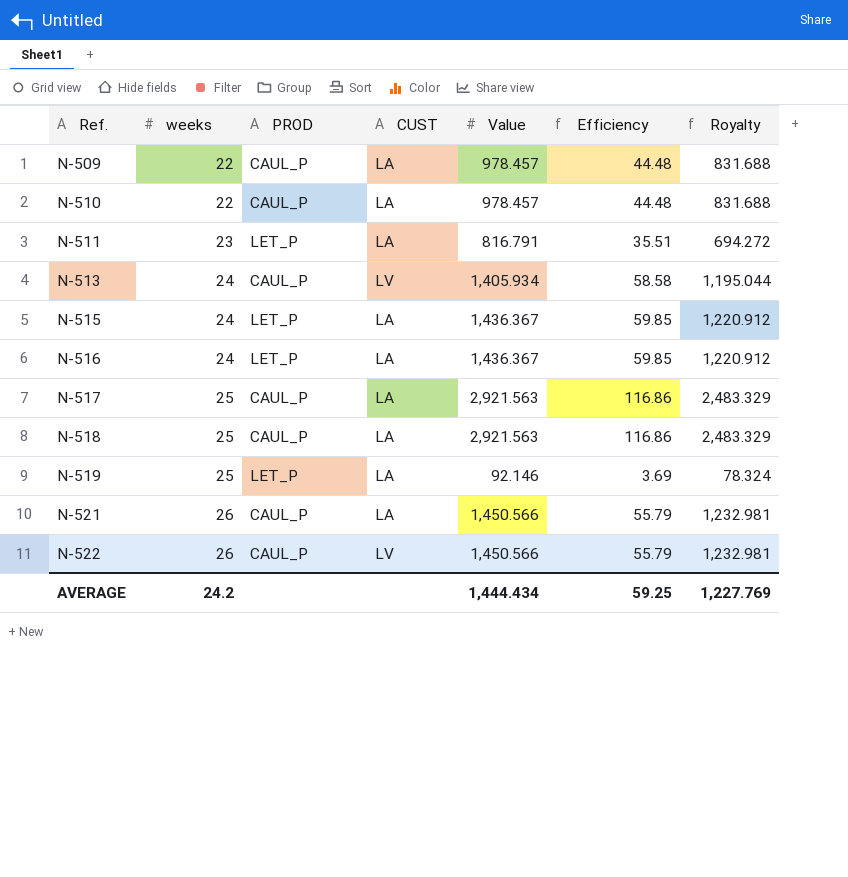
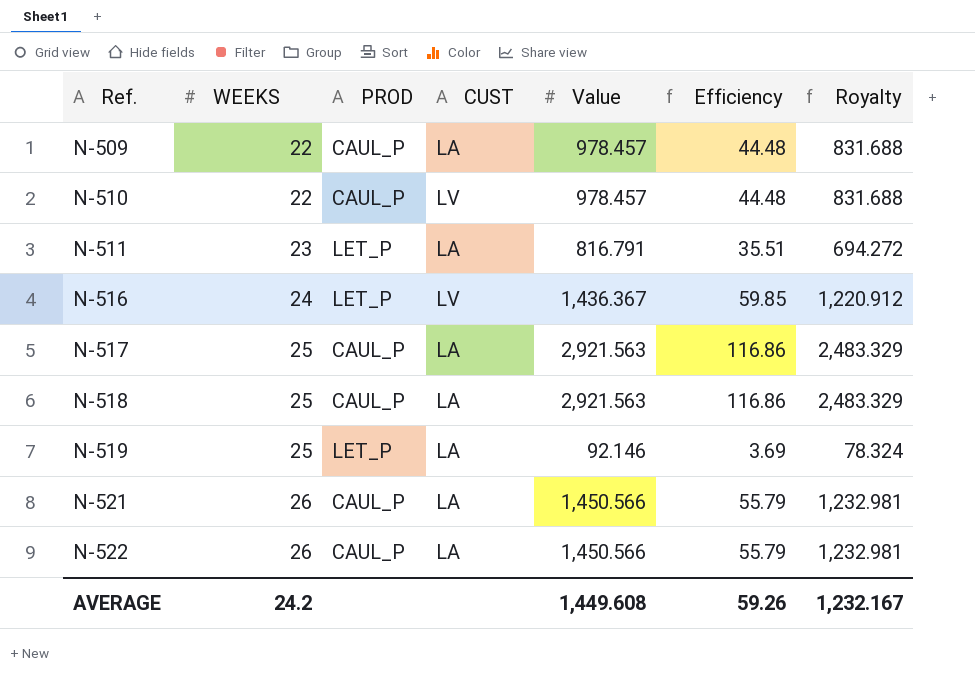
column name: weeks -> WEEKS
row N-513: 24 | CAUL_P | LV | 1,405.934 | 58.58 | 1,195.044 -> none
row N-515: 24 | LET_P | LA | 1,436.367 | 59.85 | 1,220.912 -> none
N-510 | CUST: LA -> LV
N-516 | CUST: LA -> LV
N-522 | CUST: LV -> LA
AVERAGE | Value: 1,444.434 -> 1,449.608
AVERAGE | Efficiency: 59.25 -> 59.26
AVERAGE | Royalty: 1,227.769 -> 1,232.167

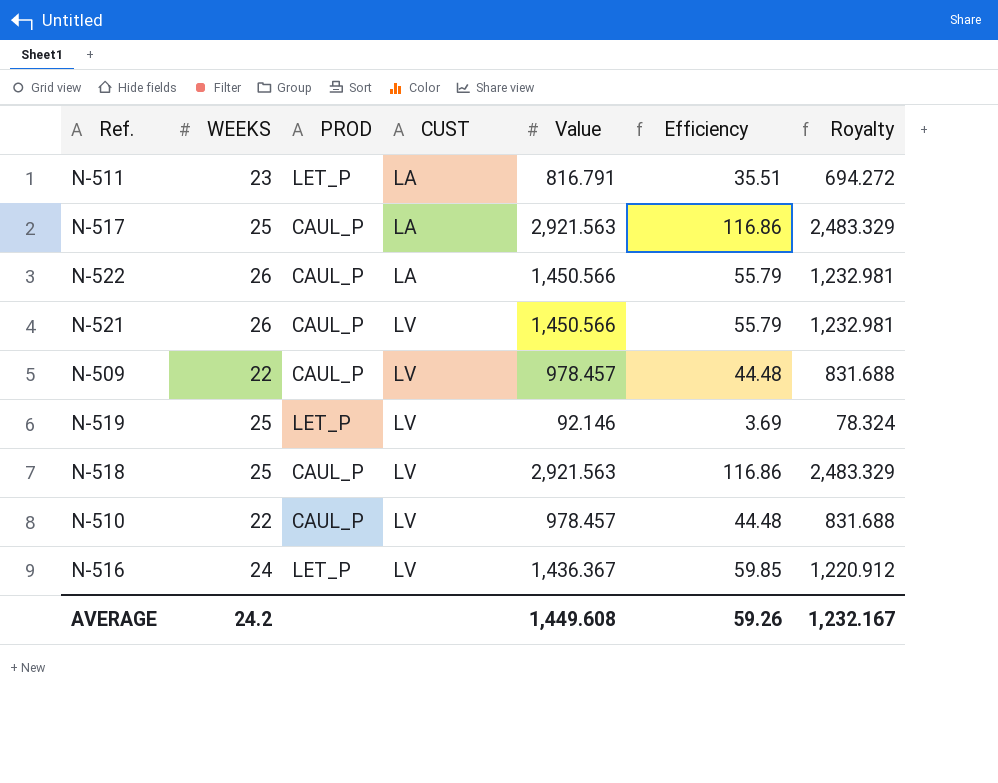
row order: Ref. ascending -> CUST ascending
N-521 | CUST: LA -> LV
N-509 | CUST: LA -> LV
N-519 | CUST: LA -> LV
N-518 | CUST: LA -> LV

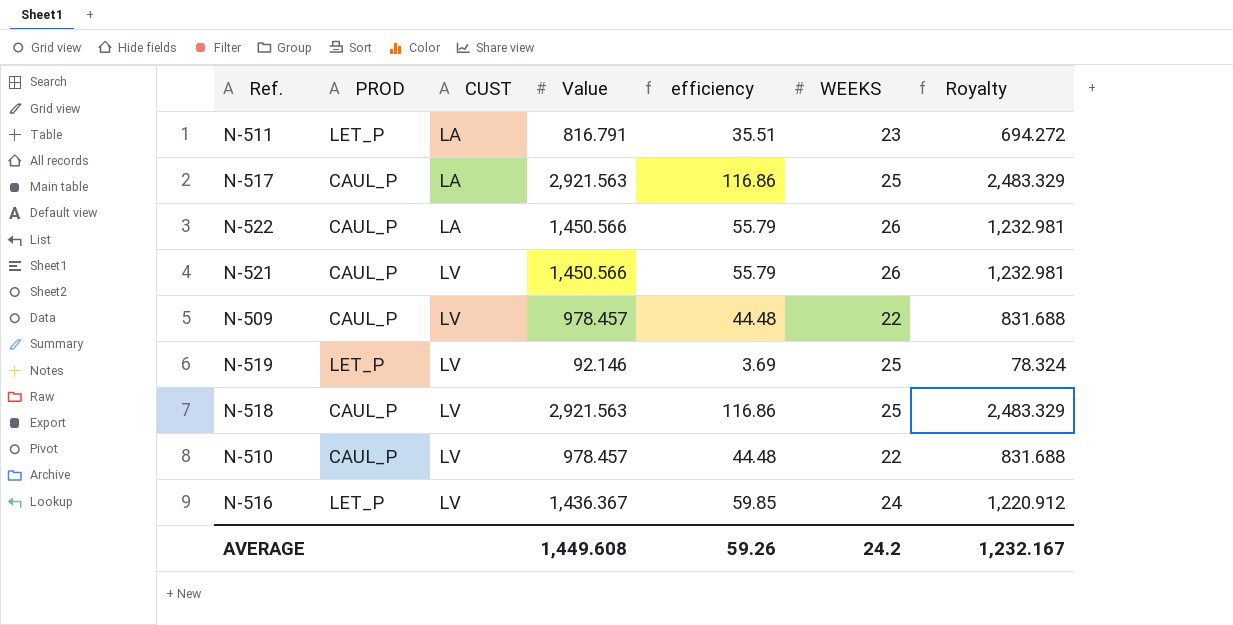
column name: Efficiency -> efficiency
column WEEKS | position: 2 -> 6

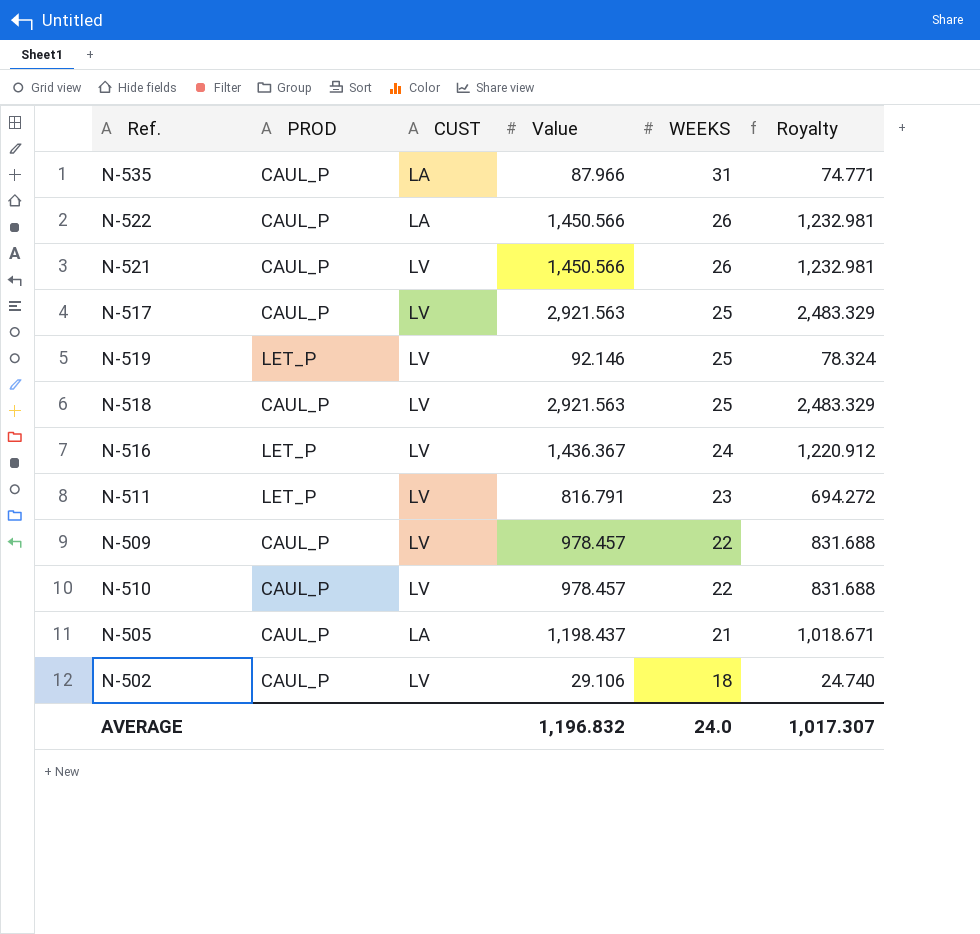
row order: CUST ascending -> WEEKS descending
column efficiency | formula: [Value] / [WEEKS] -> none
row N-535: none -> CAUL_P | LA | 87.966 | 31 | 74.771
N-517 | CUST: LA -> LV
N-511 | CUST: LA -> LV
row N-505: none -> CAUL_P | LA | 1,198.437 | 21 | 1,018.671
row N-502: none -> CAUL_P | LV | 29.106 | 18 | 24.740
AVERAGE | Value: 1,449.608 -> 1,196.832
AVERAGE | WEEKS: 24.2 -> 24.0
AVERAGE | Royalty: 1,232.167 -> 1,017.307

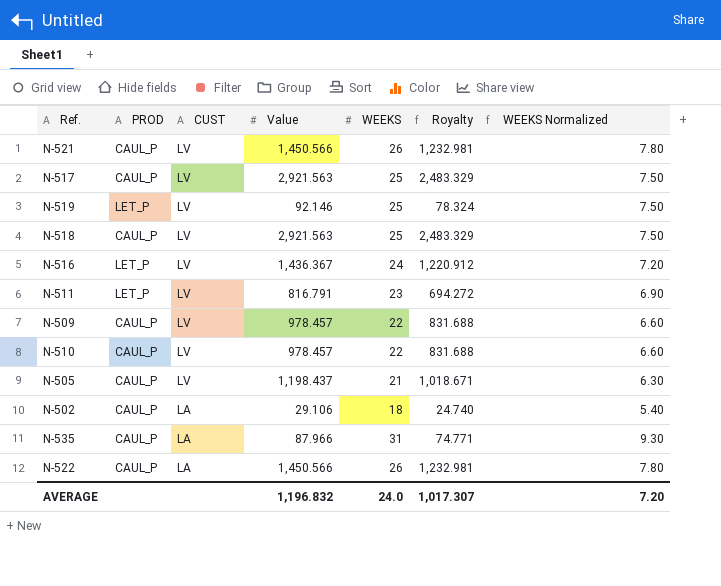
row order: WEEKS descending -> CUST descending
column WEEKS Normalized | formula: none -> [WEEKS] * 0.3
N-505 | CUST: LA -> LV
N-502 | CUST: LV -> LA

